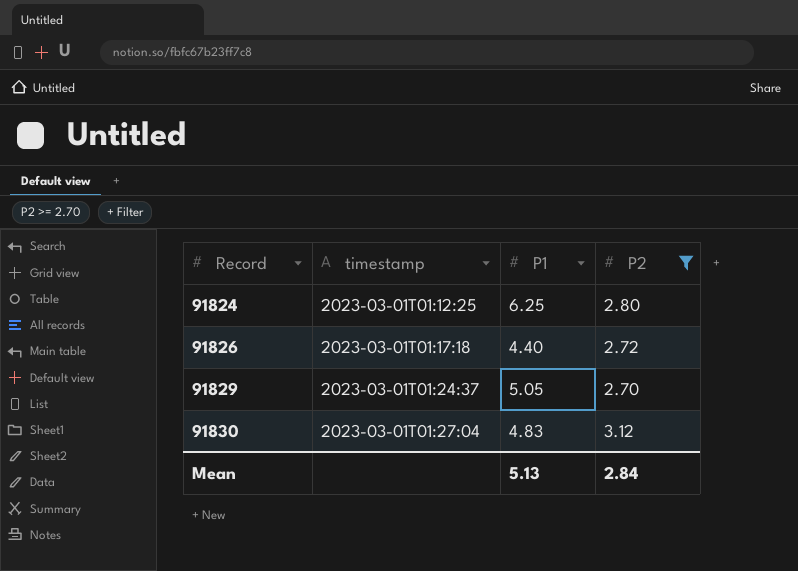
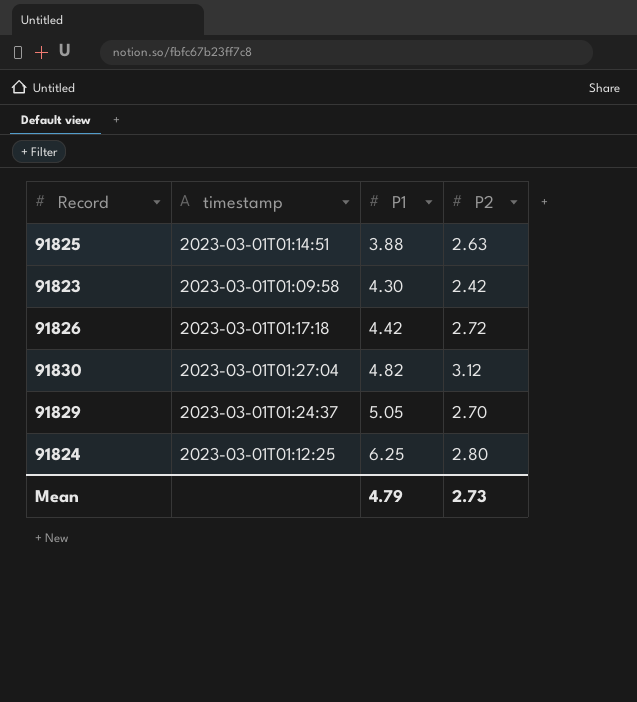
filter: P2 >= 2.70 -> none
row order: Record ascending -> P1 ascending
91826 | P1: 4.40 -> 4.42
91830 | P1: 4.83 -> 4.82
Mean | P1: 5.13 -> 4.79
Mean | P2: 2.84 -> 2.73

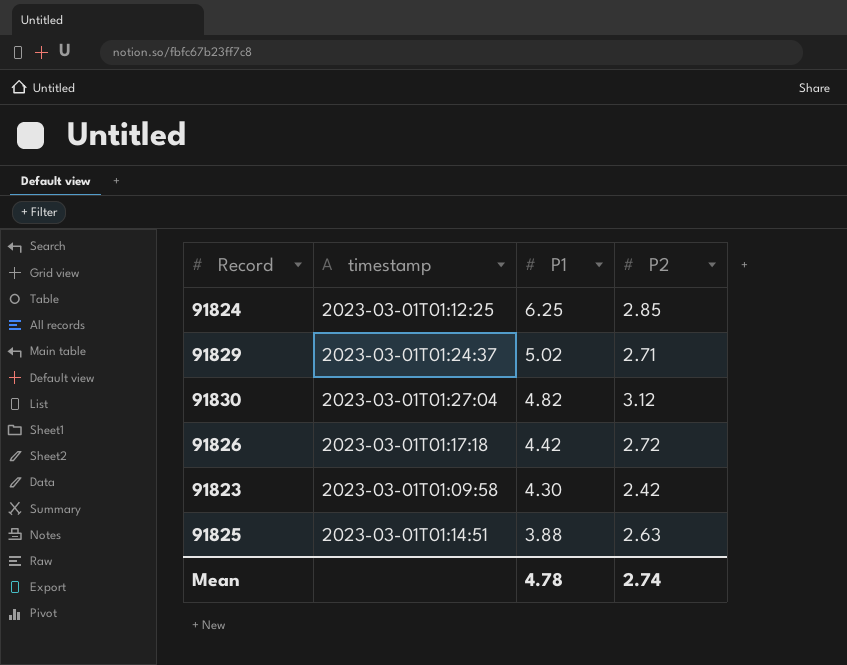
row order: P1 ascending -> P1 descending
91824 | P2: 2.80 -> 2.85
91829 | P1: 5.05 -> 5.02
91829 | P2: 2.70 -> 2.71
Mean | P1: 4.79 -> 4.78
Mean | P2: 2.73 -> 2.74

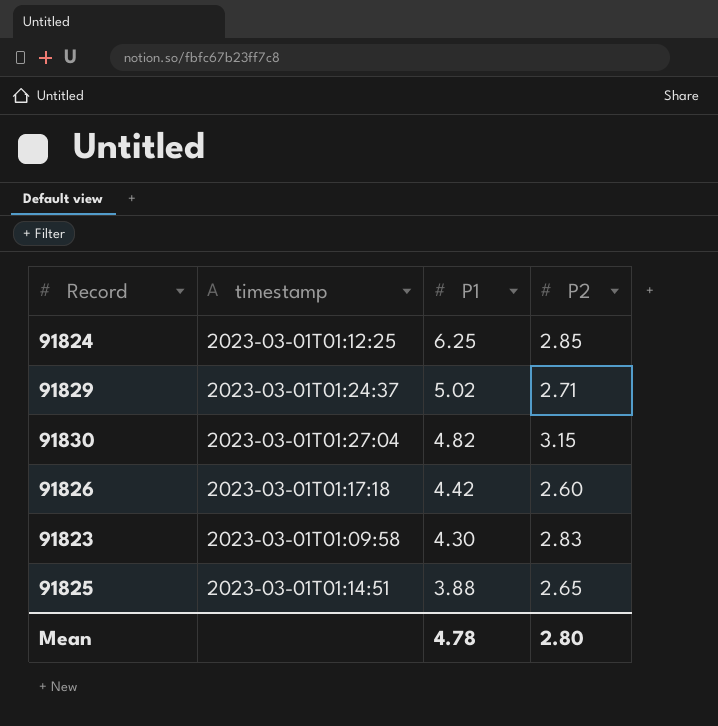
91830 | P2: 3.12 -> 3.15
91826 | P2: 2.72 -> 2.60
91823 | P2: 2.42 -> 2.83
91825 | P2: 2.63 -> 2.65
Mean | P2: 2.74 -> 2.80

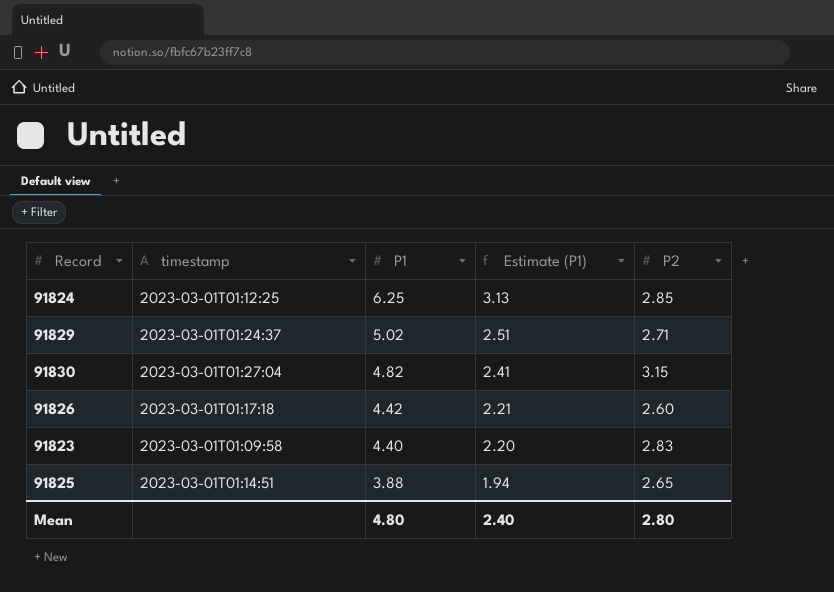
column Estimate (P1) | formula: none -> [P1] * 0.5
91823 | P1: 4.30 -> 4.40
Mean | P1: 4.78 -> 4.80

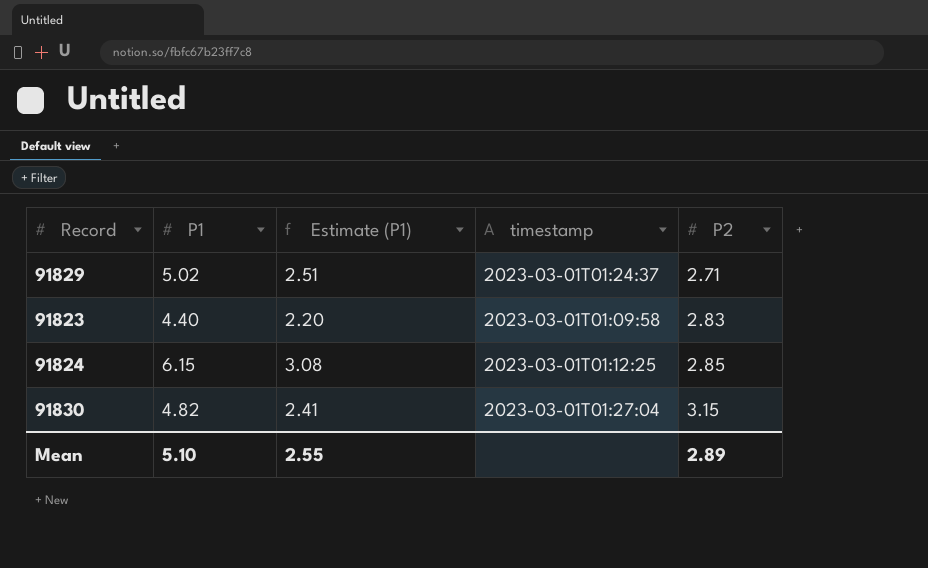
row order: P1 descending -> P2 ascending
column timestamp | position: 2 -> 4
row 91826: 2023-03-01T01:17:18 | 4.42 | 2.21 | 2.60 -> none
row 91825: 2023-03-01T01:14:51 | 3.88 | 1.94 | 2.65 -> none
91824 | P1: 6.25 -> 6.15
91824 | Estimate (P1): 3.13 -> 3.08
Mean | P1: 4.80 -> 5.10
Mean | Estimate (P1): 2.40 -> 2.55
Mean | P2: 2.80 -> 2.89

